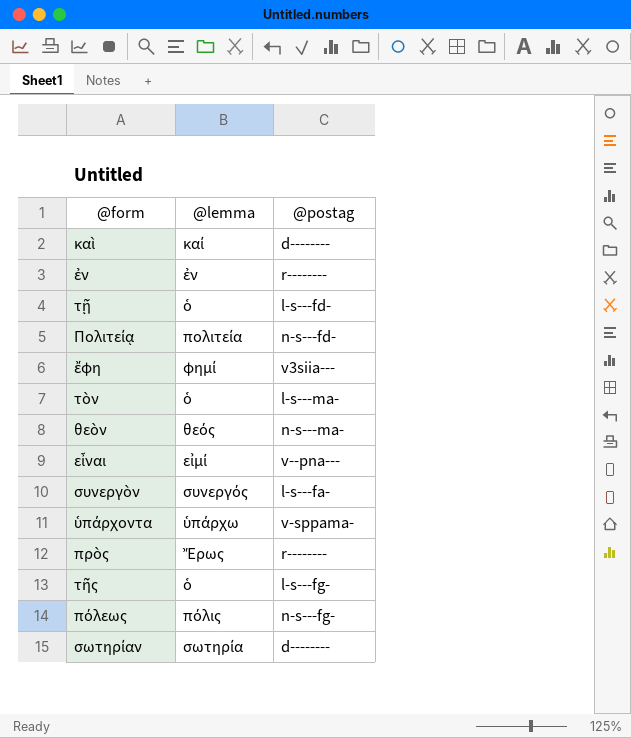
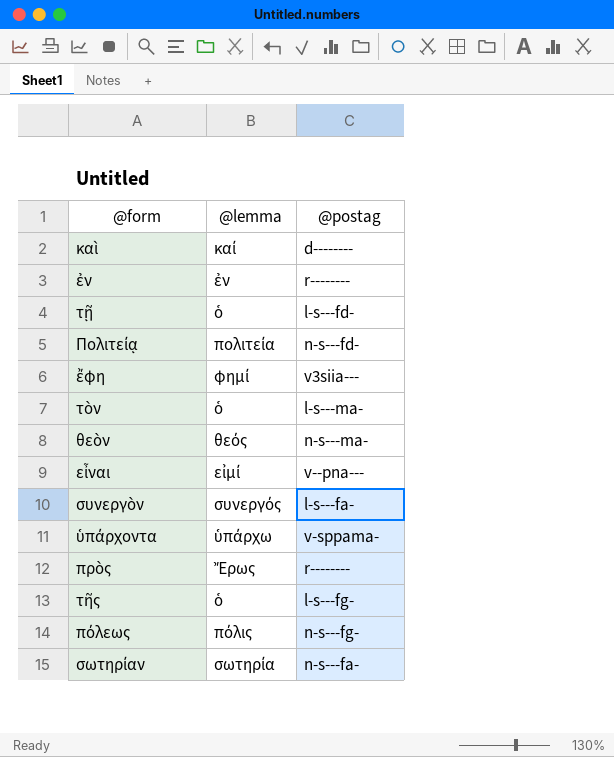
σωτηρίαν | @postag: d-------- -> n-s---fa-

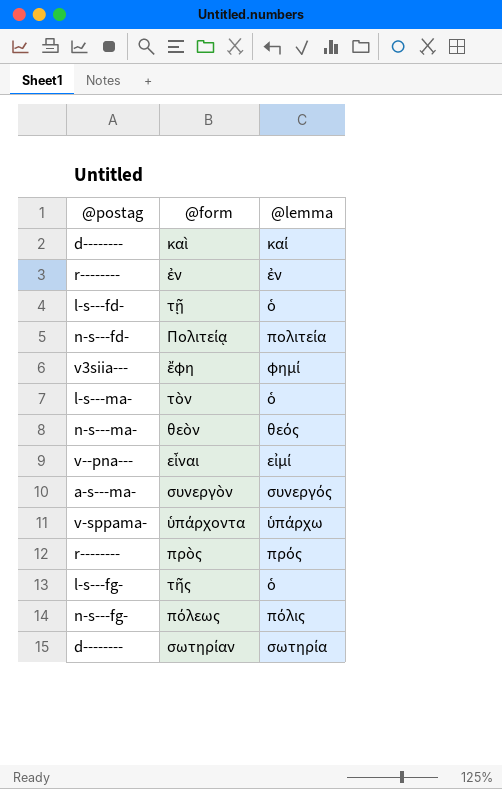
column @postag | position: 3 -> 1
συνεργὸν | @postag: l-s---fa- -> a-s---ma-
πρὸς | @lemma: Ἔρως -> πρός
σωτηρίαν | @postag: n-s---fa- -> d--------

